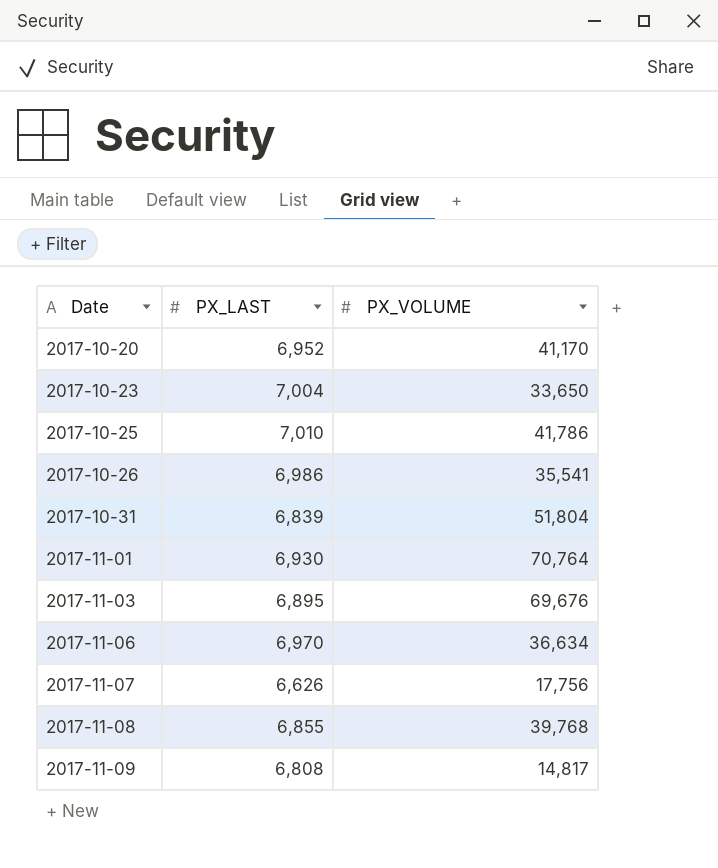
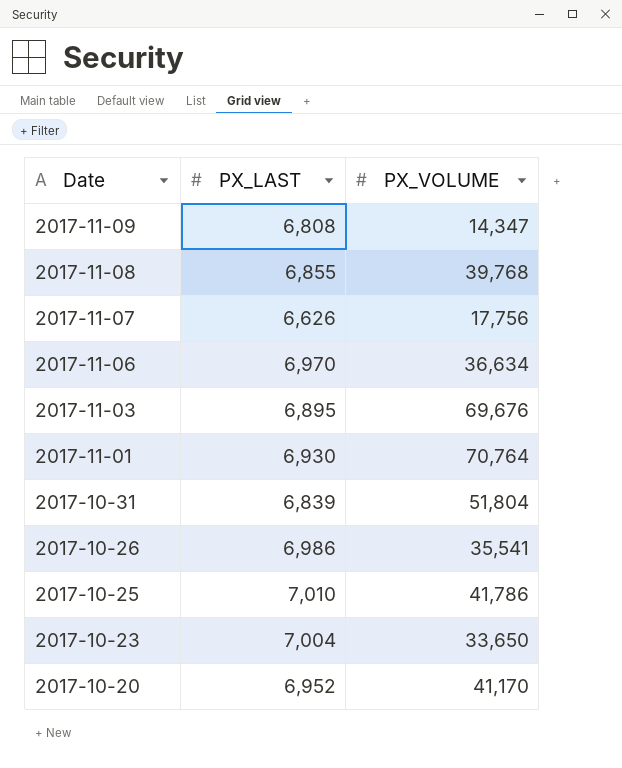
row order: Date ascending -> Date descending
2017-11-09 | PX_VOLUME: 14,817 -> 14,347

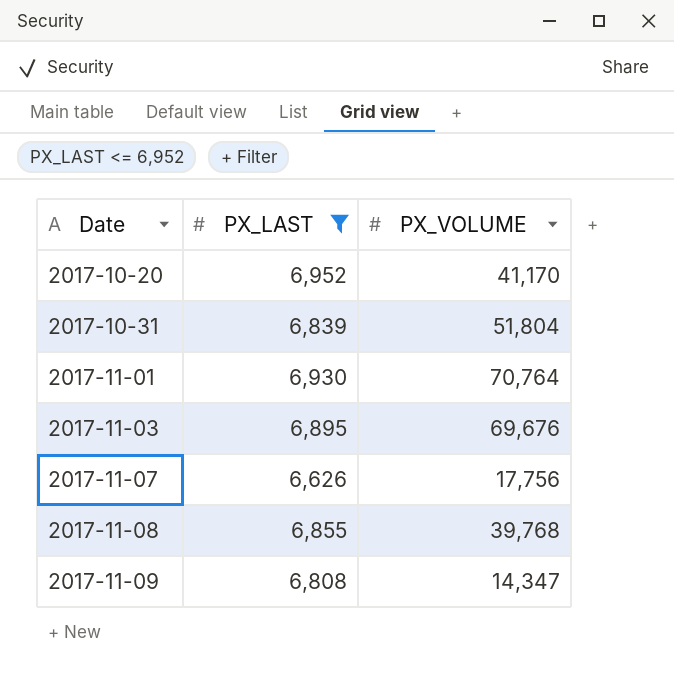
filter: none -> PX_LAST <= 6,952
row order: Date descending -> Date ascending

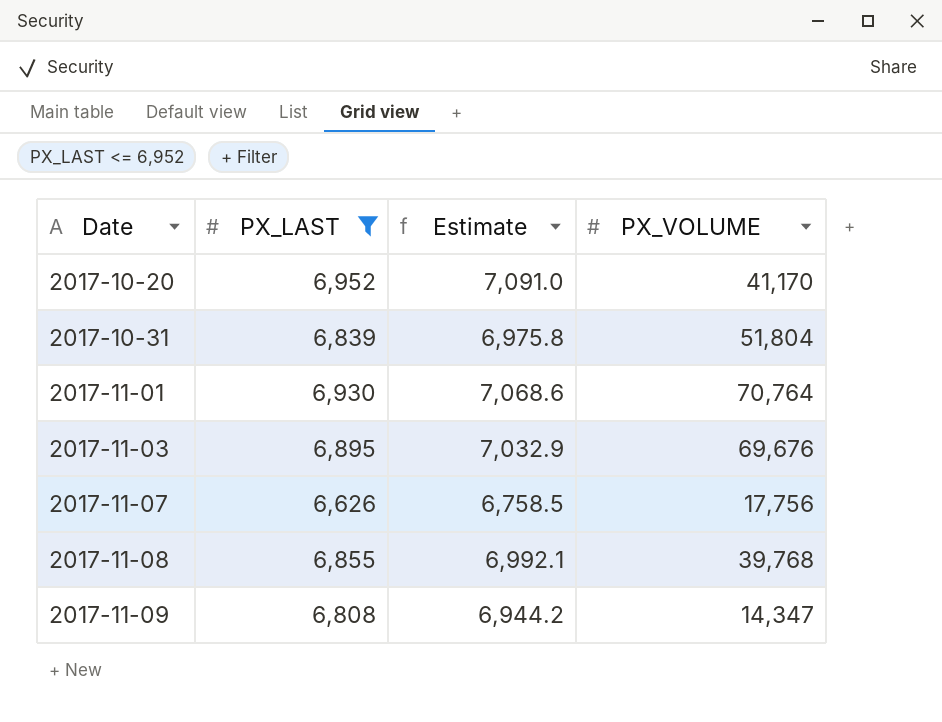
column Estimate | formula: none -> [PX_LAST] * 1.02

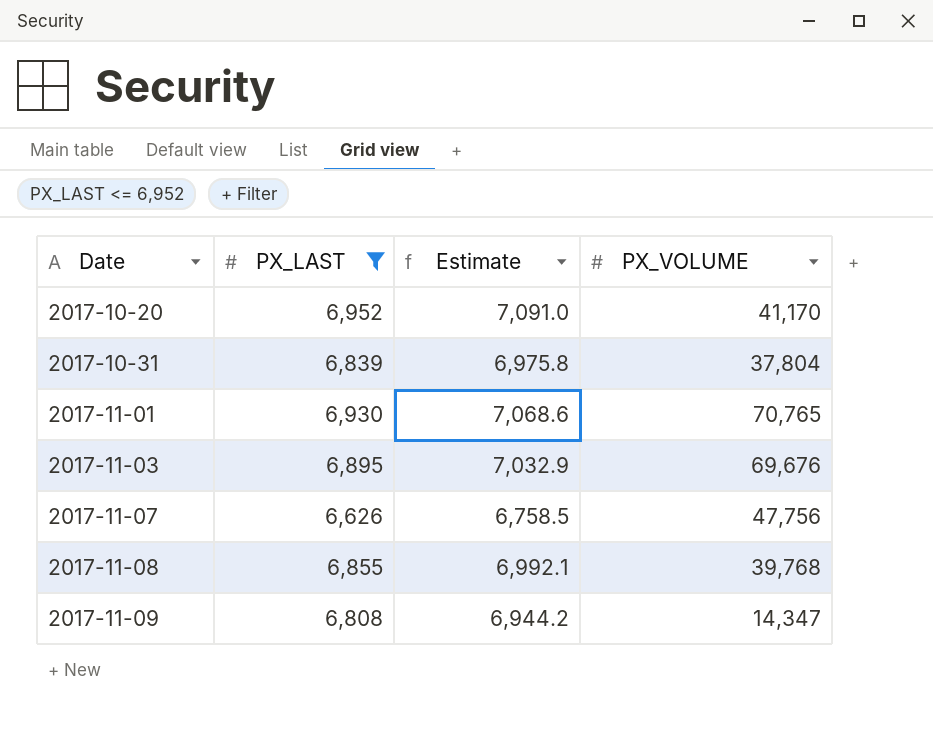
2017-10-31 | PX_VOLUME: 51,804 -> 37,804
2017-11-01 | PX_VOLUME: 70,764 -> 70,765
2017-11-07 | PX_VOLUME: 17,756 -> 47,756

